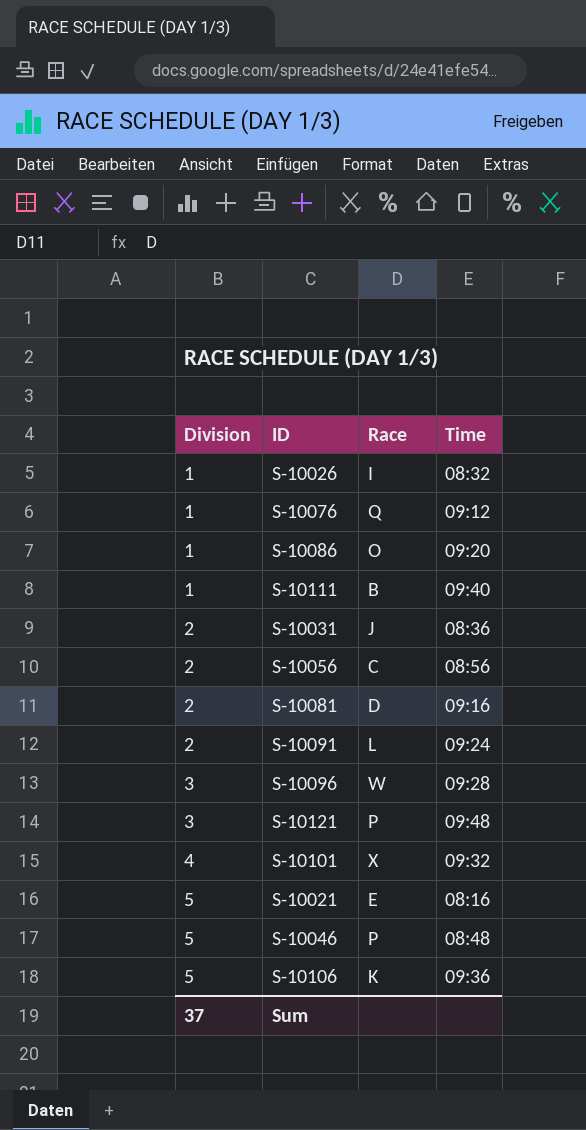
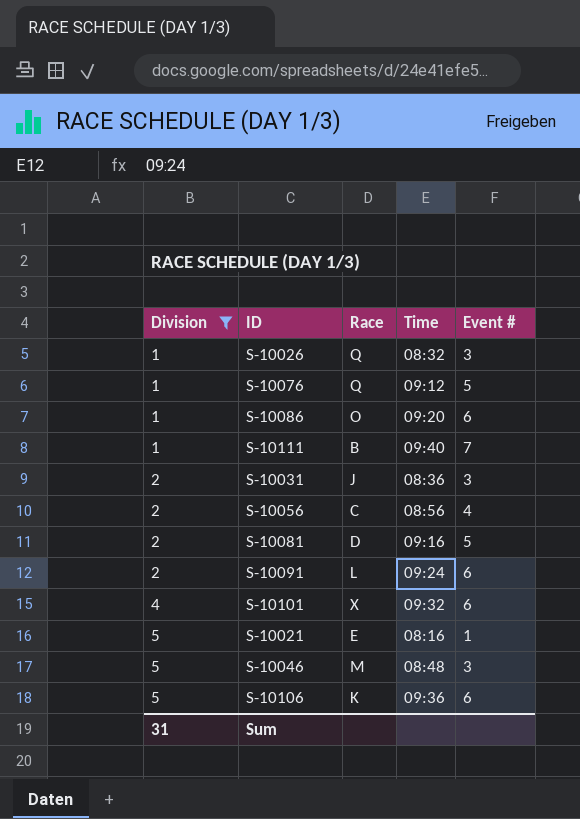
filter: none -> Division != 3
column Event # | position: none -> 5
S-10026 | Race: I -> Q
S-10046 | Race: P -> M
Sum | Division: 37 -> 31

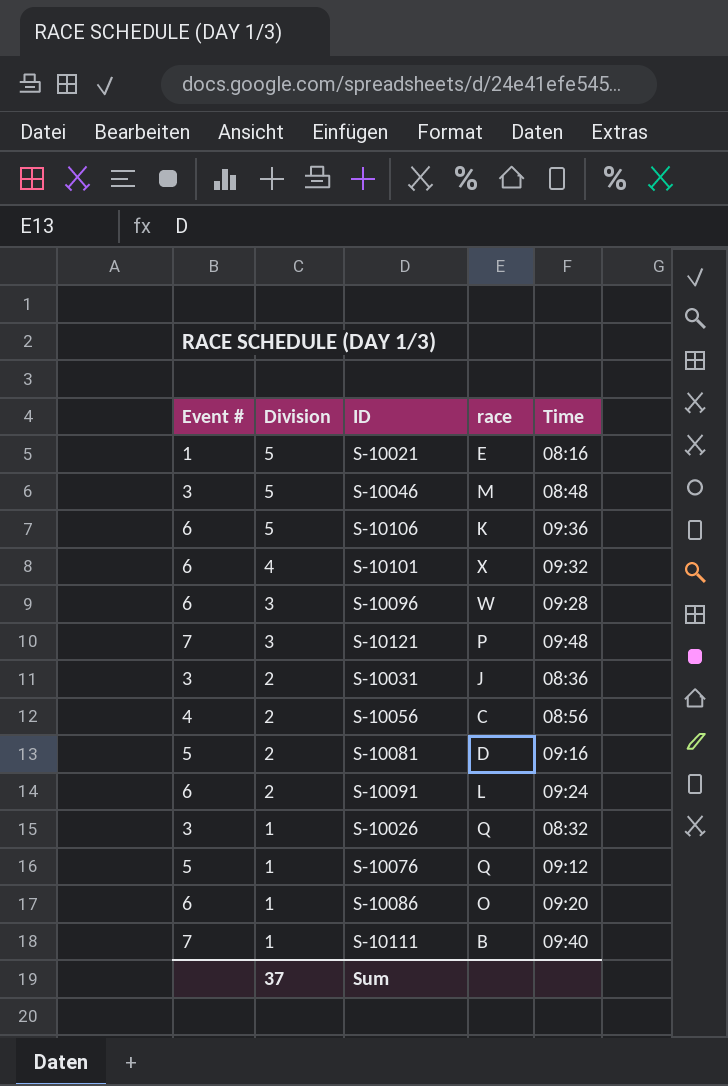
filter: Division != 3 -> none
row order: Division ascending -> Division descending
column Event # | position: 5 -> 1
column name: Race -> race
Sum | Division: 31 -> 37

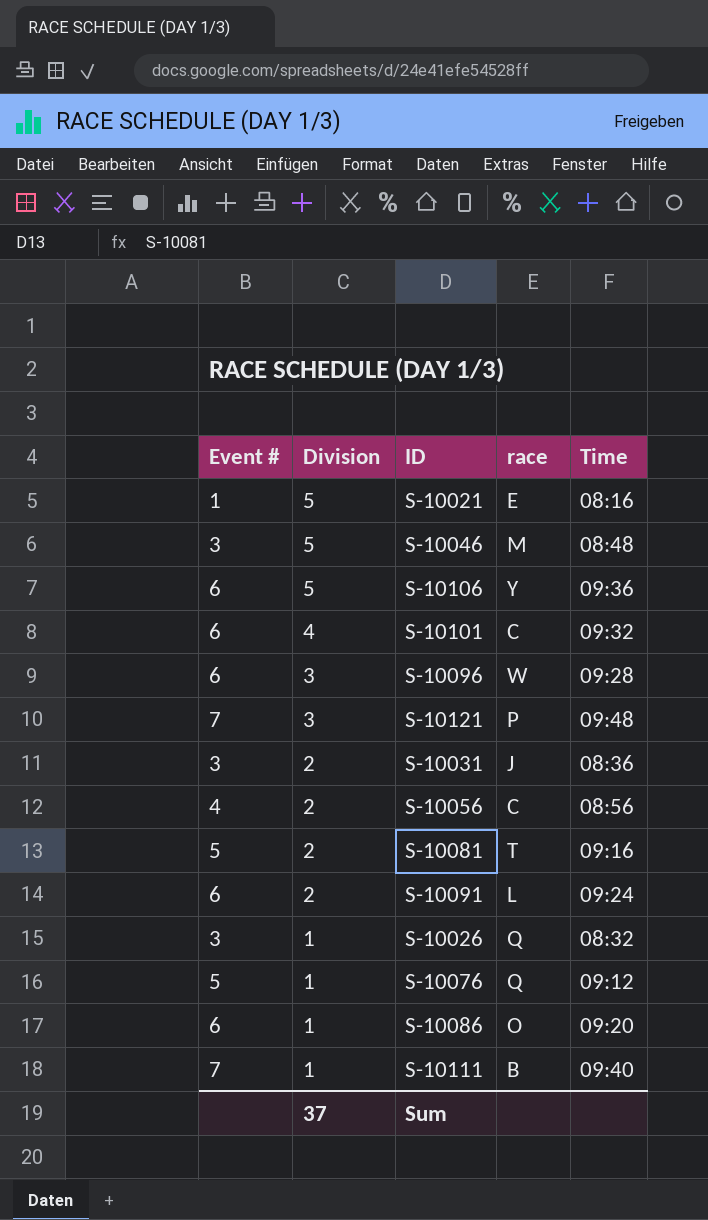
S-10106 | race: K -> Y
S-10101 | race: X -> C
S-10081 | race: D -> T

